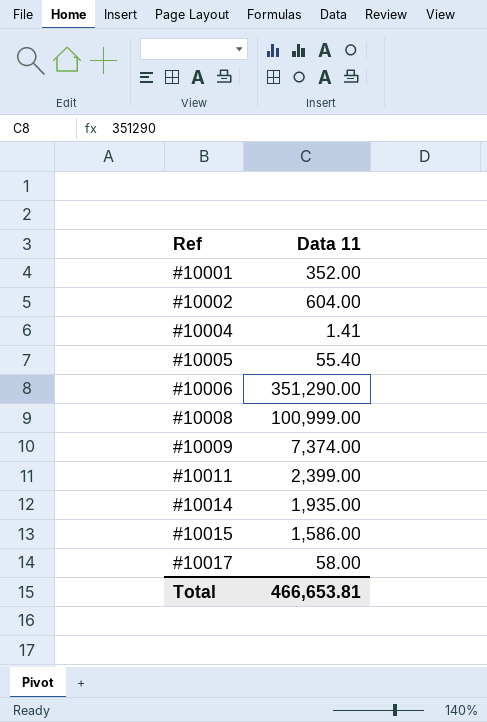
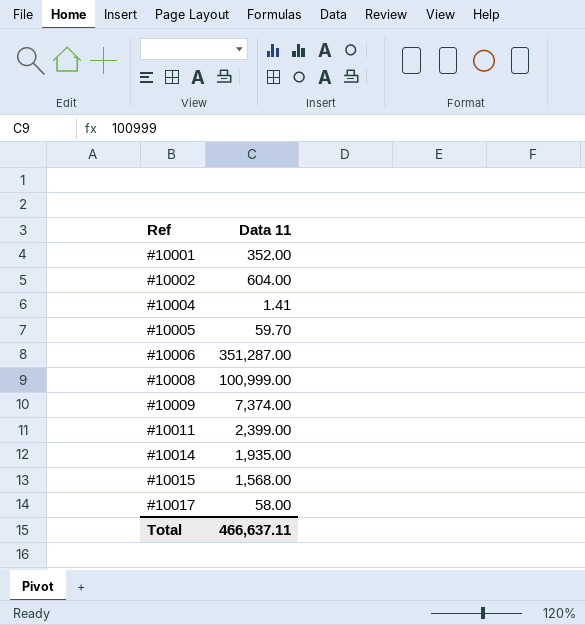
#10005 | Data 11: 55.40 -> 59.70
#10006 | Data 11: 351,290.00 -> 351,287.00
#10015 | Data 11: 1,586.00 -> 1,568.00
Total | Data 11: 466,653.81 -> 466,637.11

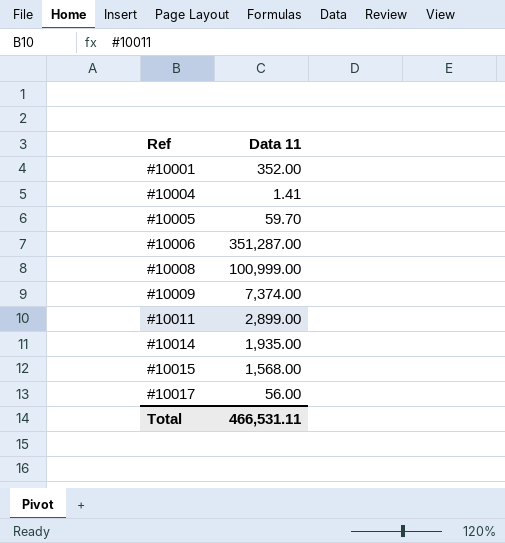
row #10002: 604.00 -> none
#10011 | Data 11: 2,399.00 -> 2,899.00
#10017 | Data 11: 58.00 -> 56.00
Total | Data 11: 466,637.11 -> 466,531.11

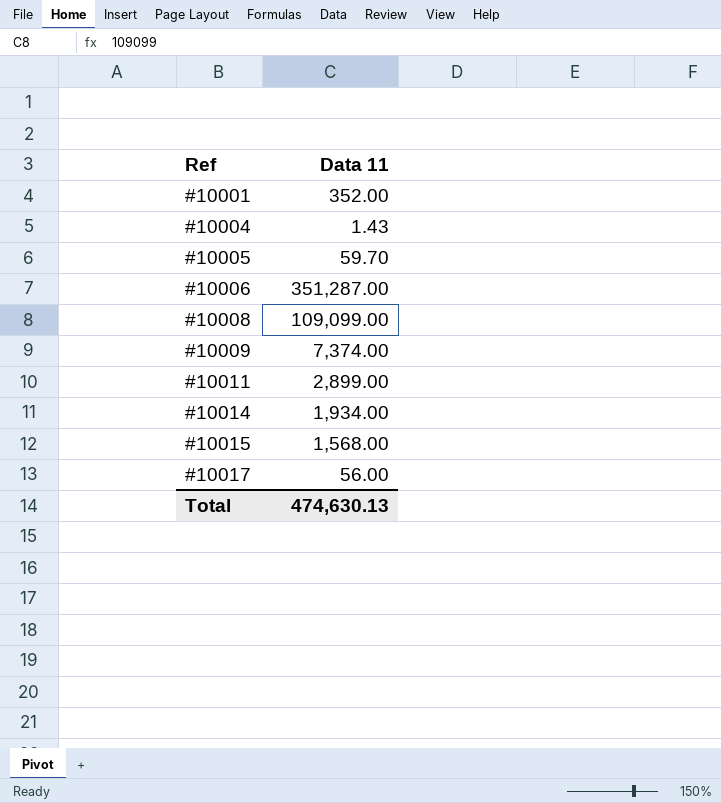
#10004 | Data 11: 1.41 -> 1.43
#10008 | Data 11: 100,999.00 -> 109,099.00
#10014 | Data 11: 1,935.00 -> 1,934.00
Total | Data 11: 466,531.11 -> 474,630.13

